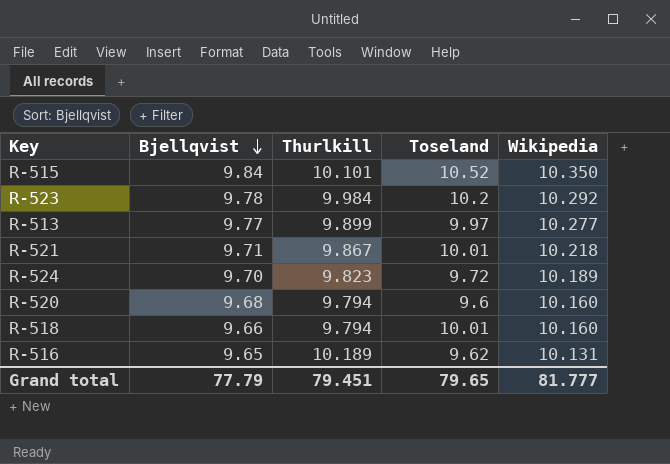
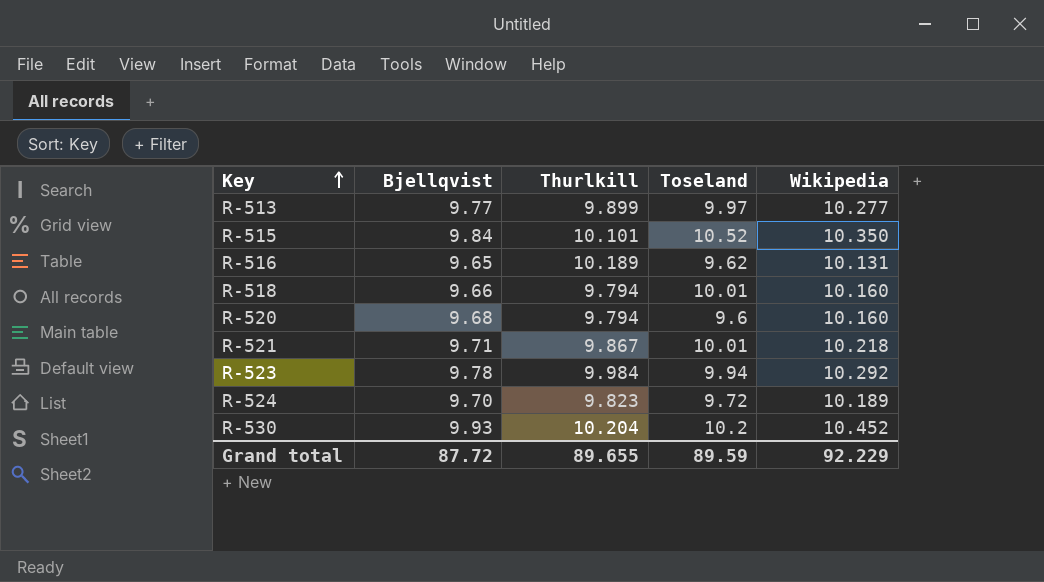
row order: Bjellqvist descending -> Key ascending
R-523 | Toseland: 10.2 -> 9.94
row R-530: none -> 9.93 | 10.204 | 10.2 | 10.452
Grand total | Bjellqvist: 77.79 -> 87.72
Grand total | Thurlkill: 79.451 -> 89.655
Grand total | Toseland: 79.65 -> 89.59
Grand total | Wikipedia: 81.777 -> 92.229

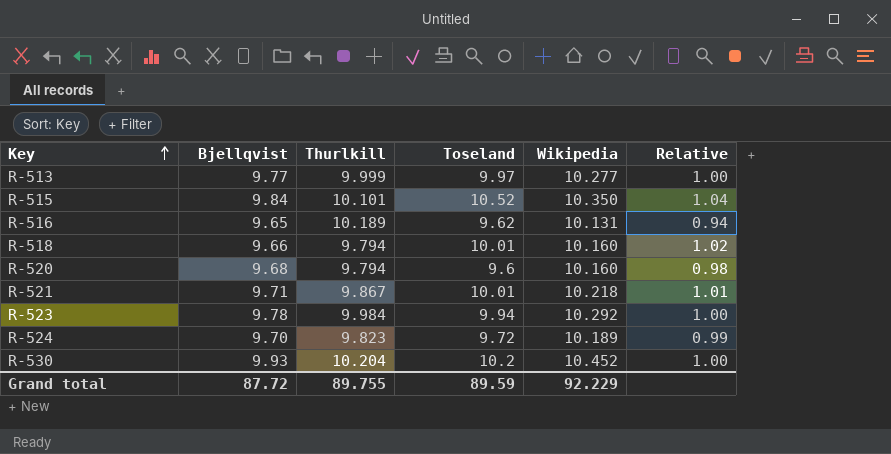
column Relative | formula: none -> [Toseland] / [Thurlkill]
R-513 | Thurlkill: 9.899 -> 9.999
Grand total | Thurlkill: 89.655 -> 89.755

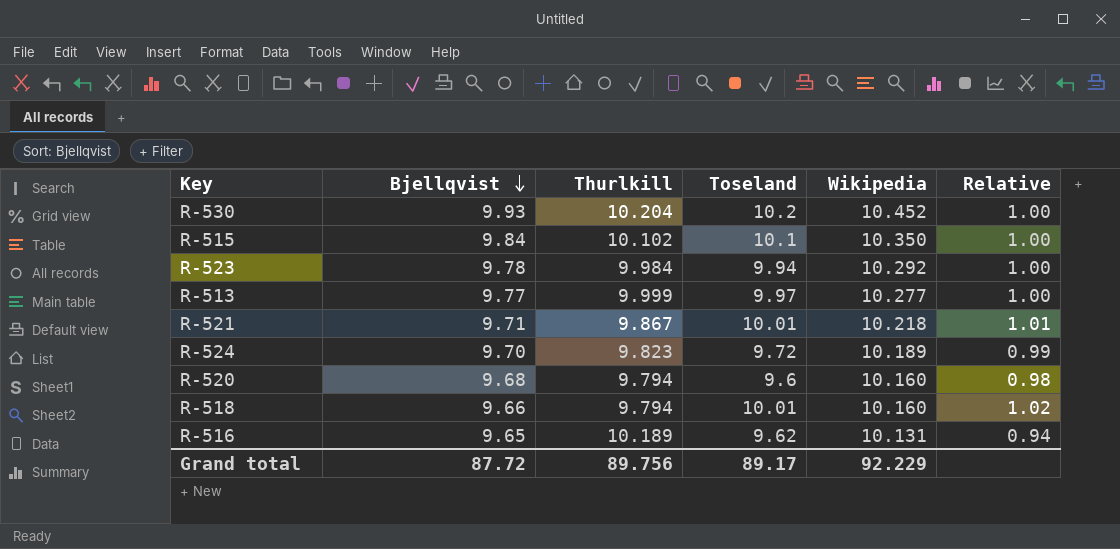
row order: Key ascending -> Bjellqvist descending
R-515 | Thurlkill: 10.101 -> 10.102
R-515 | Toseland: 10.52 -> 10.1
R-515 | Relative: 1.04 -> 1.00
Grand total | Thurlkill: 89.755 -> 89.756
Grand total | Toseland: 89.59 -> 89.17

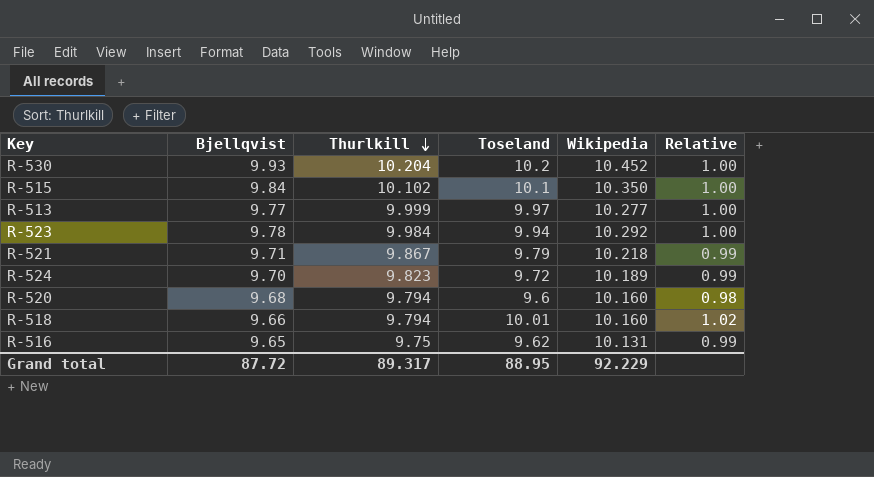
row order: Bjellqvist descending -> Thurlkill descending
R-521 | Toseland: 10.01 -> 9.79
R-521 | Relative: 1.01 -> 0.99
R-516 | Thurlkill: 10.189 -> 9.75
R-516 | Relative: 0.94 -> 0.99
Grand total | Thurlkill: 89.756 -> 89.317
Grand total | Toseland: 89.17 -> 88.95

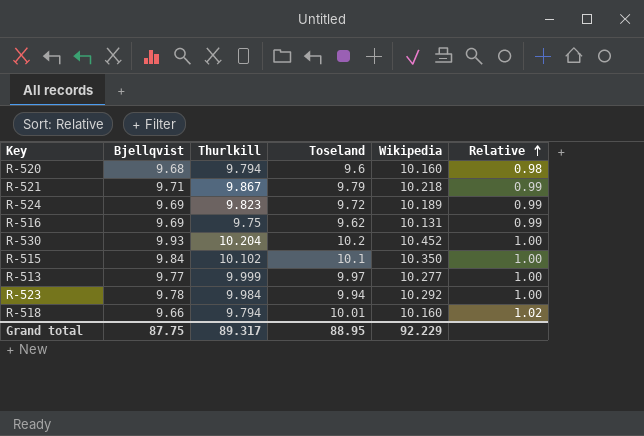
row order: Thurlkill descending -> Relative ascending
R-524 | Bjellqvist: 9.70 -> 9.69
R-516 | Bjellqvist: 9.65 -> 9.69
Grand total | Bjellqvist: 87.72 -> 87.75

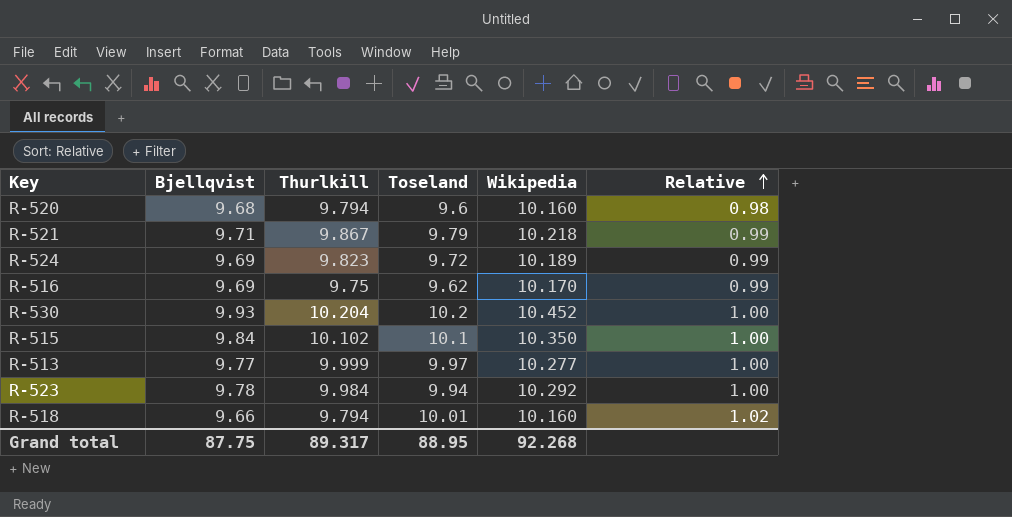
R-516 | Wikipedia: 10.131 -> 10.170
Grand total | Wikipedia: 92.229 -> 92.268

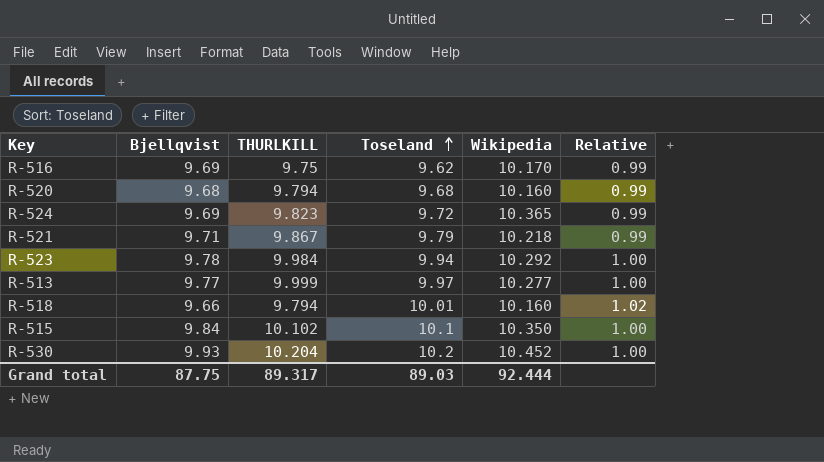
row order: Relative ascending -> Toseland ascending
column name: Thurlkill -> THURLKILL
R-520 | Toseland: 9.6 -> 9.68
R-520 | Relative: 0.98 -> 0.99
R-524 | Wikipedia: 10.189 -> 10.365
Grand total | Toseland: 88.95 -> 89.03
Grand total | Wikipedia: 92.268 -> 92.444

